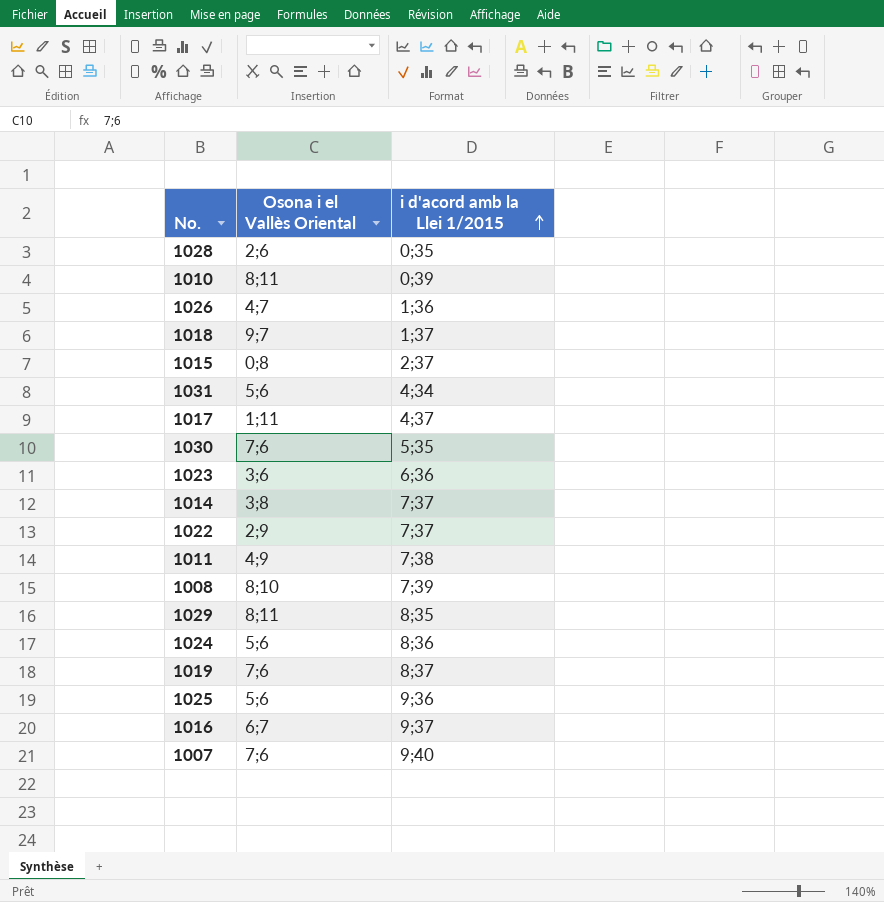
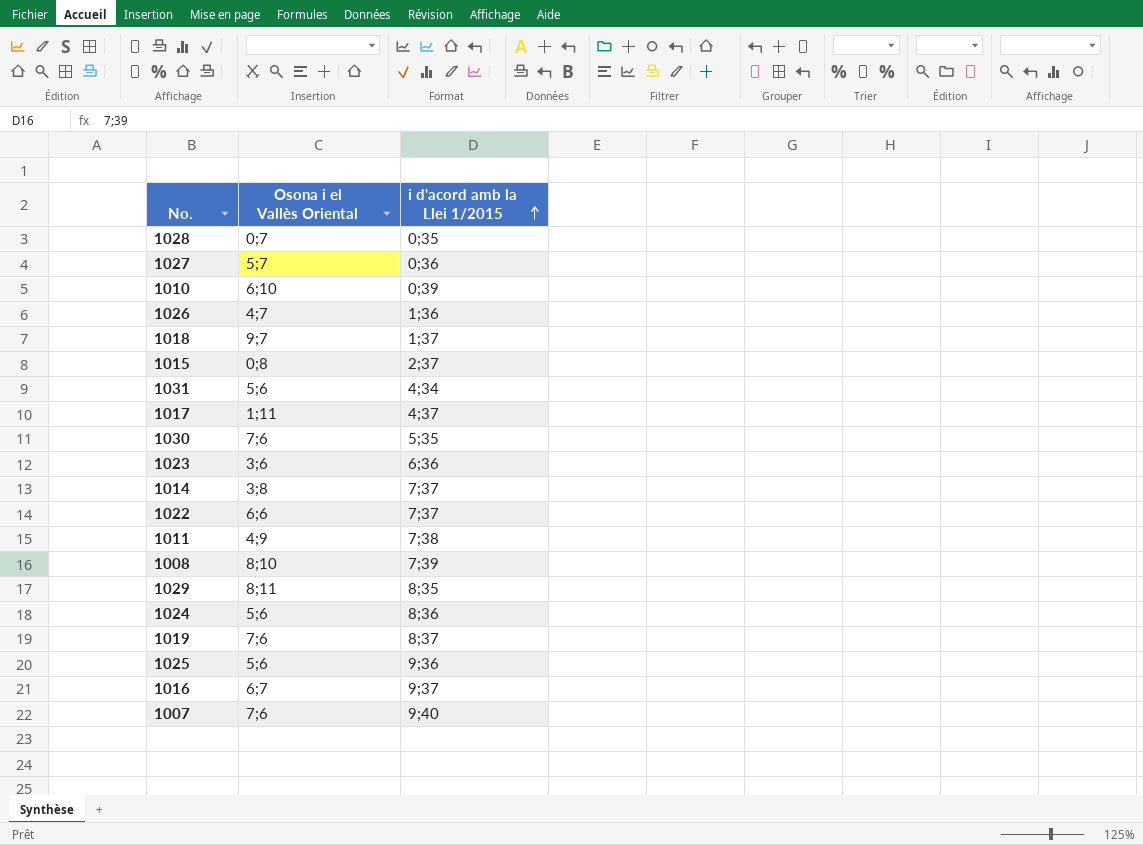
1028 | Osona i el Vallès Oriental: 2;6 -> 0;7
row 1027: none -> 5;7 | 0;36
1010 | Osona i el Vallès Oriental: 8;11 -> 6;10
1022 | Osona i el Vallès Oriental: 2;9 -> 6;6

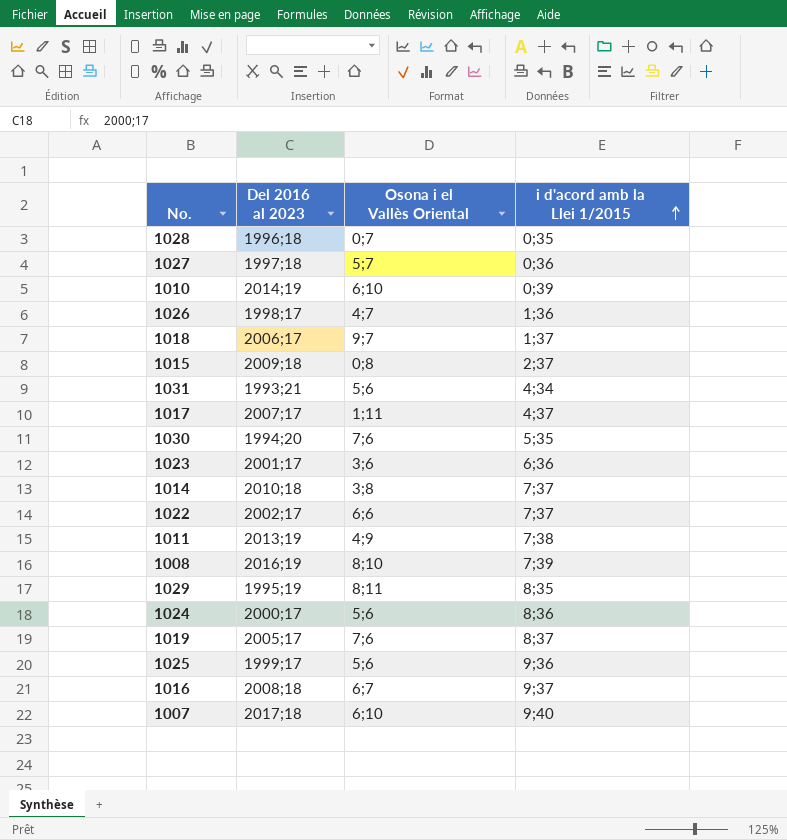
column Del 2016 al 2023 | position: none -> 2
1007 | Osona i el Vallès Oriental: 7;6 -> 6;10

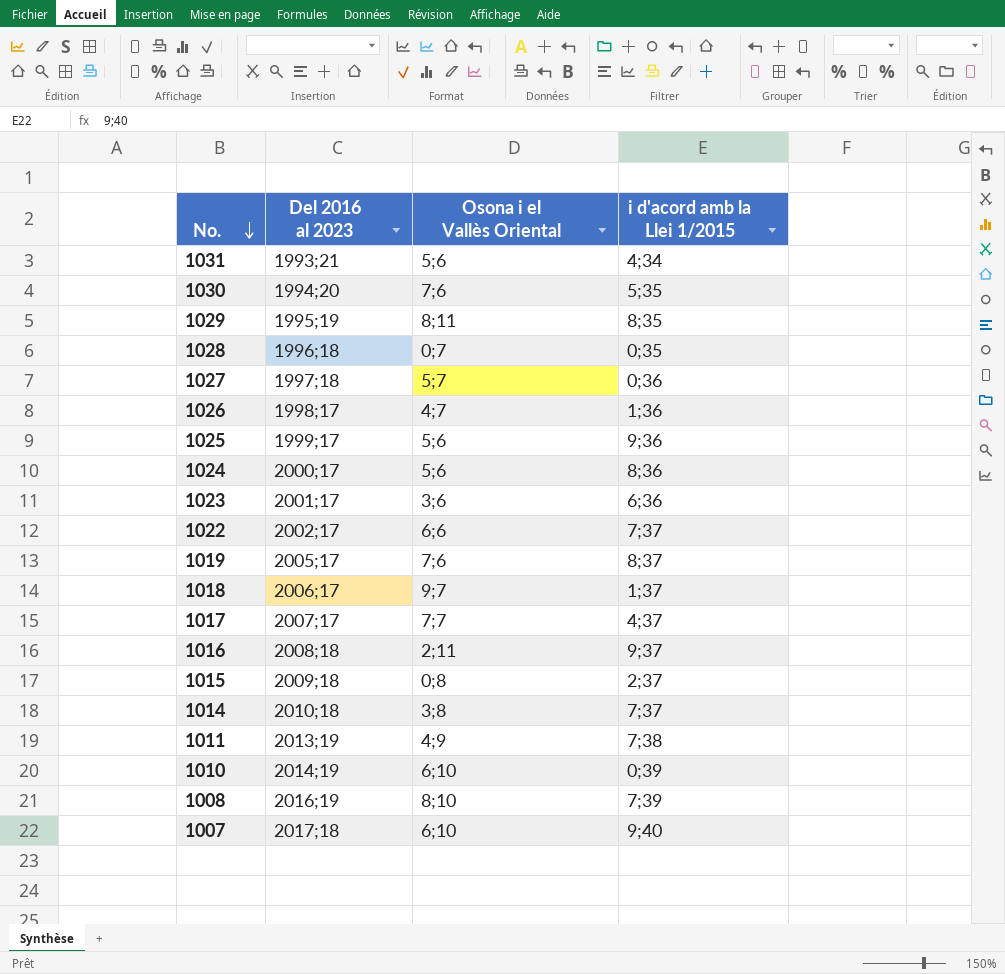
row order: i d'acord amb la Llei 1/2015 ascending -> No. descending
1017 | Osona i el Vallès Oriental: 1;11 -> 7;7
1016 | Osona i el Vallès Oriental: 6;7 -> 2;11

